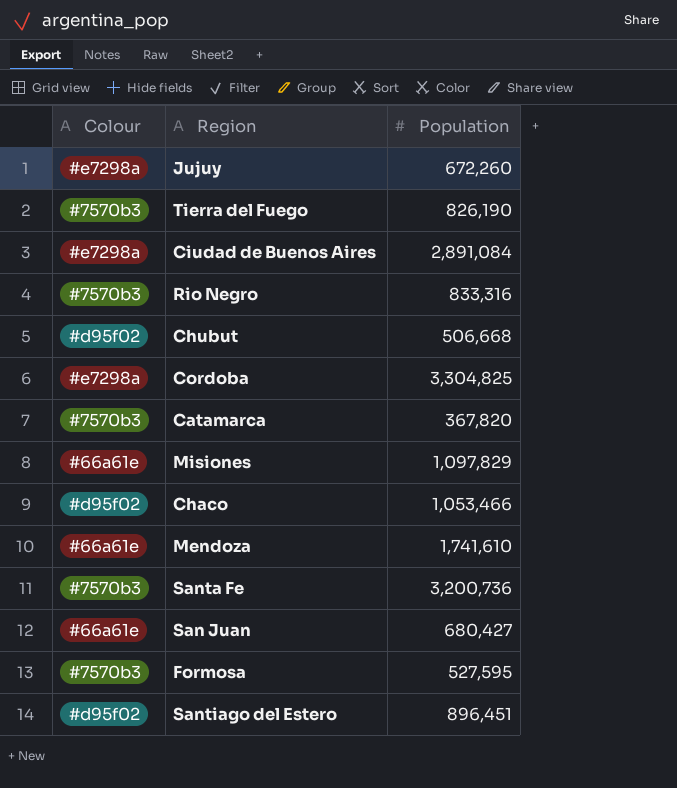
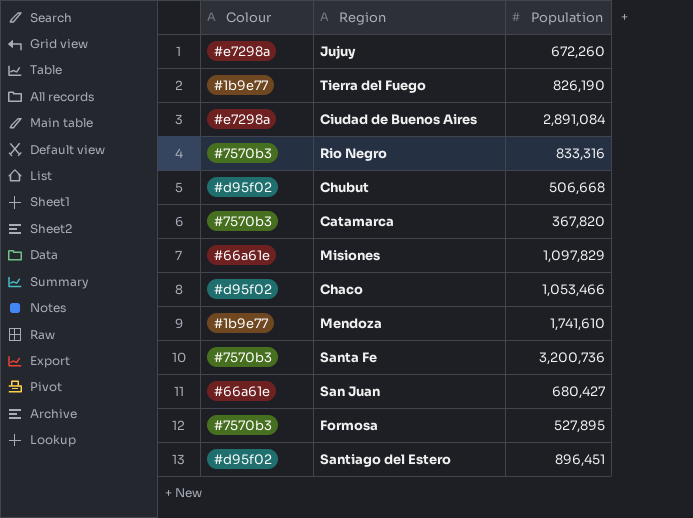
row Cordoba: #e7298a | 3,304,825 -> none
Tierra del Fuego | Colour: #7570b3 -> #1b9e77
Mendoza | Colour: #66a61e -> #1b9e77
Formosa | Population: 527,595 -> 527,895

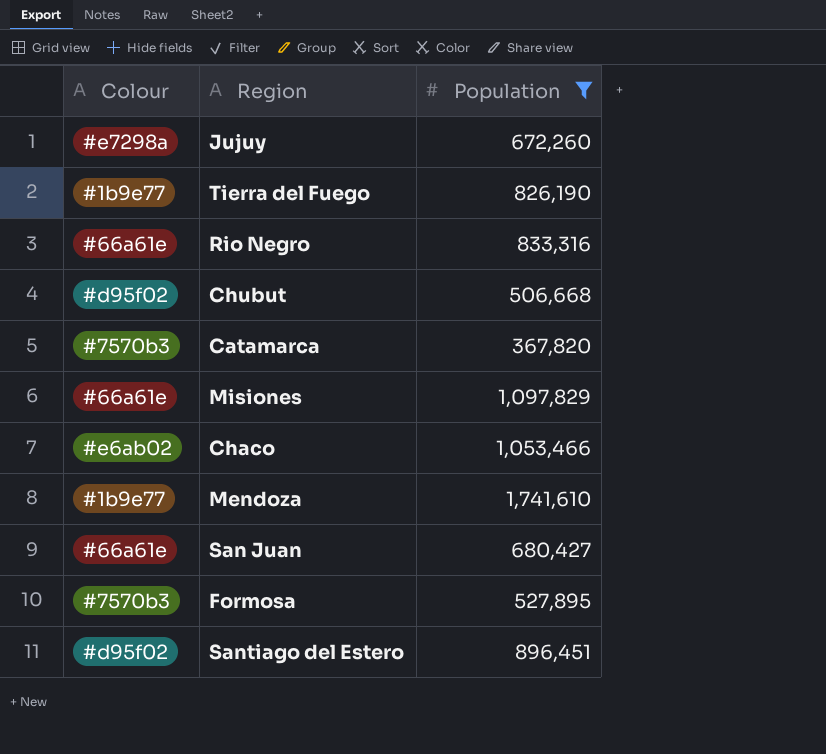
filter: none -> Population <= 1,741,610
Rio Negro | Colour: #7570b3 -> #66a61e
Chaco | Colour: #d95f02 -> #e6ab02

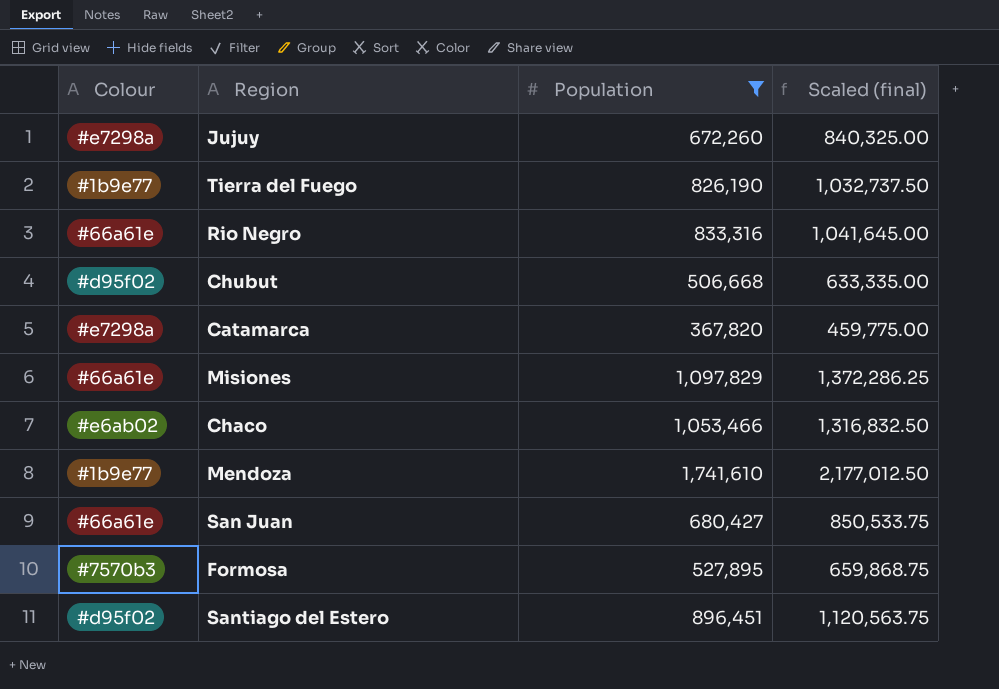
column Scaled (final) | formula: none -> [Population] * 1.25
Catamarca | Colour: #7570b3 -> #e7298a

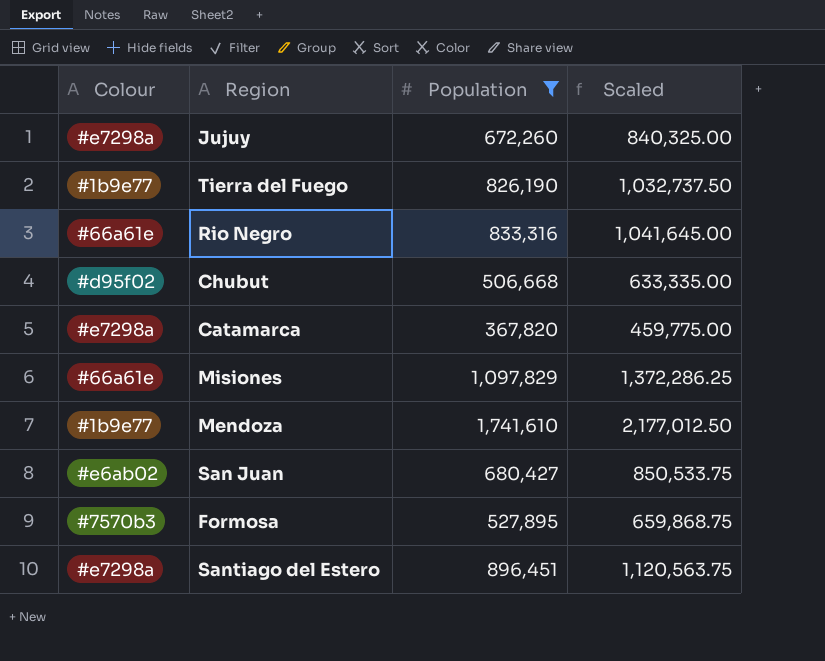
column name: Scaled (final) -> Scaled
row Chaco: #e6ab02 | 1,053,466 | 1,316,832.50 -> none
San Juan | Colour: #66a61e -> #e6ab02
Santiago del Estero | Colour: #d95f02 -> #e7298a

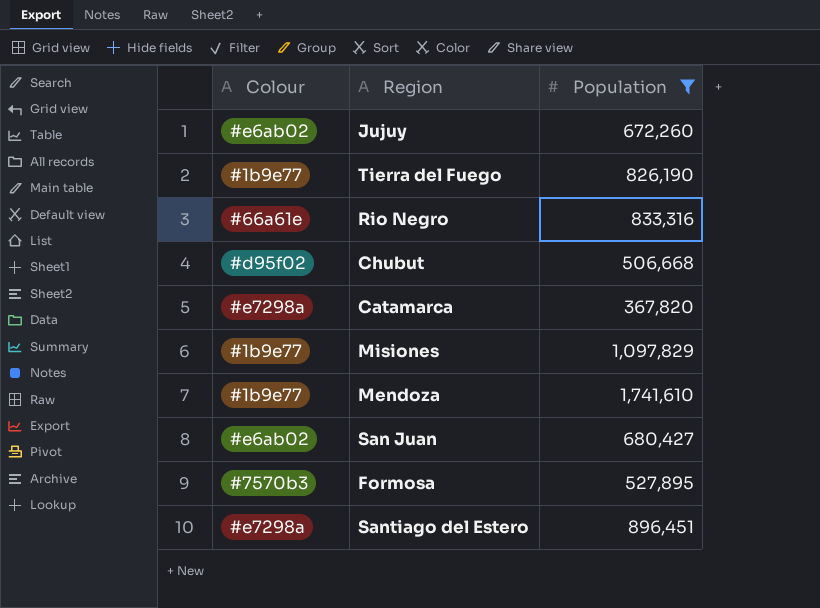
column Scaled | formula: [Population] * 1.25 -> none
Jujuy | Colour: #e7298a -> #e6ab02
Misiones | Colour: #66a61e -> #1b9e77

